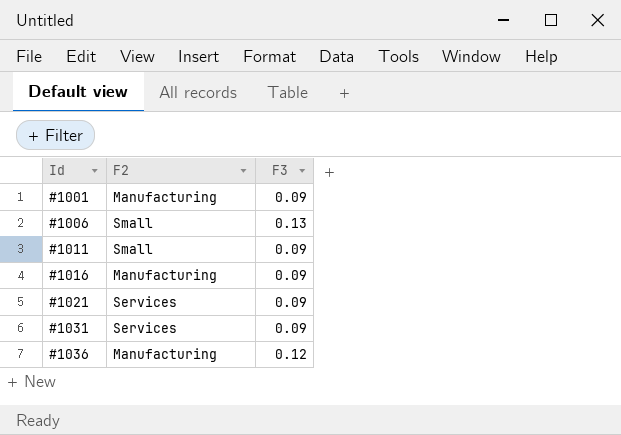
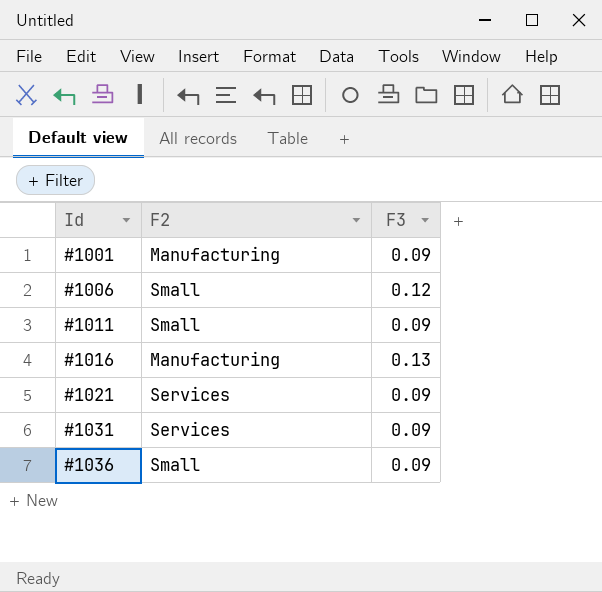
#1006 | F3: 0.13 -> 0.12
#1016 | F3: 0.09 -> 0.13
#1036 | F2: Manufacturing -> Small
#1036 | F3: 0.12 -> 0.09

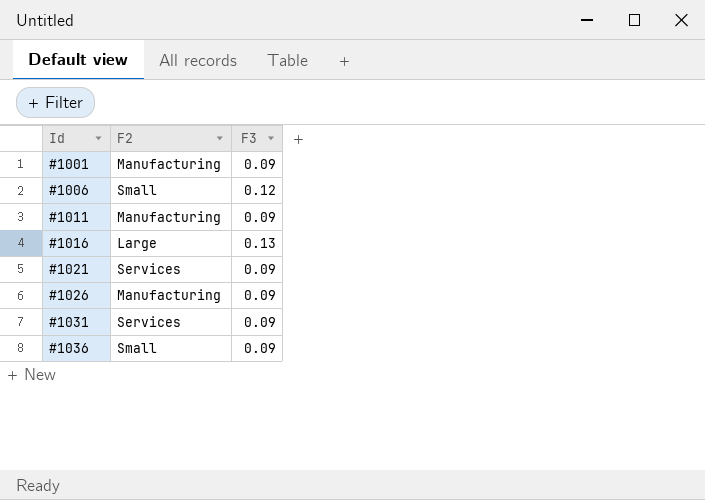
#1011 | F2: Small -> Manufacturing
#1016 | F2: Manufacturing -> Large
row #1026: none -> Manufacturing | 0.09

